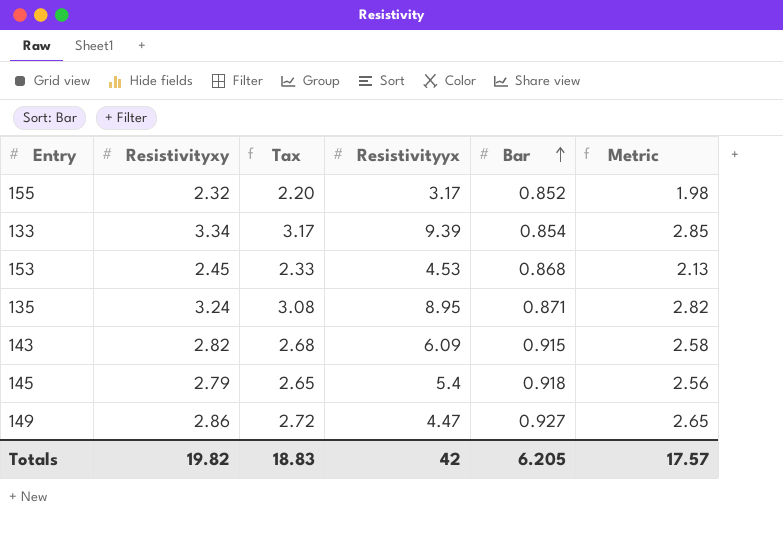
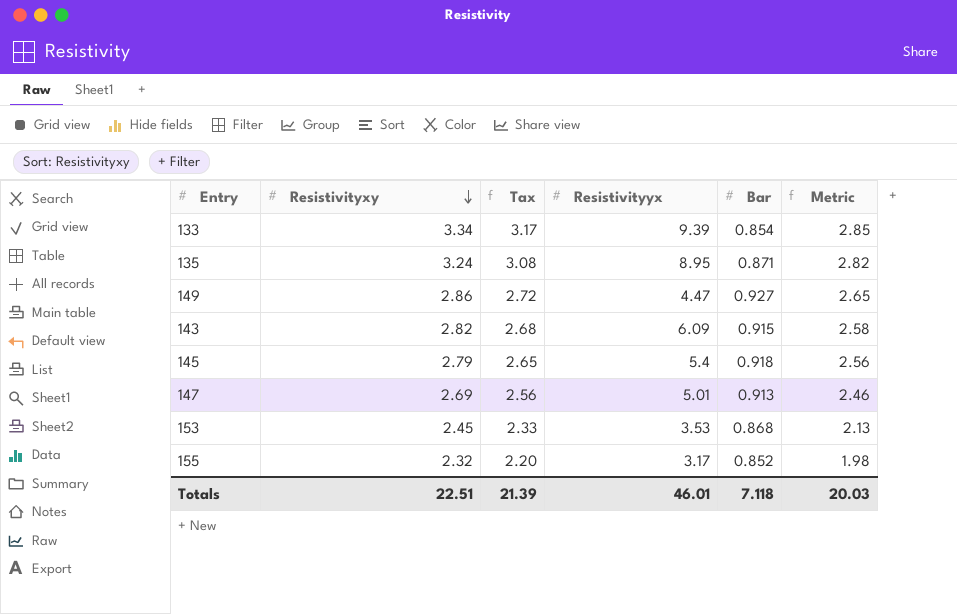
row order: Bar ascending -> Resistivityxy descending
row 147: none -> 2.69 | 2.56 | 5.01 | 0.913 | 2.46
153 | Resistivityyx: 4.53 -> 3.53
Totals | Resistivityxy: 19.82 -> 22.51
Totals | Tax: 18.83 -> 21.39
Totals | Resistivityyx: 42 -> 46.01
Totals | Bar: 6.205 -> 7.118
Totals | Metric: 17.57 -> 20.03

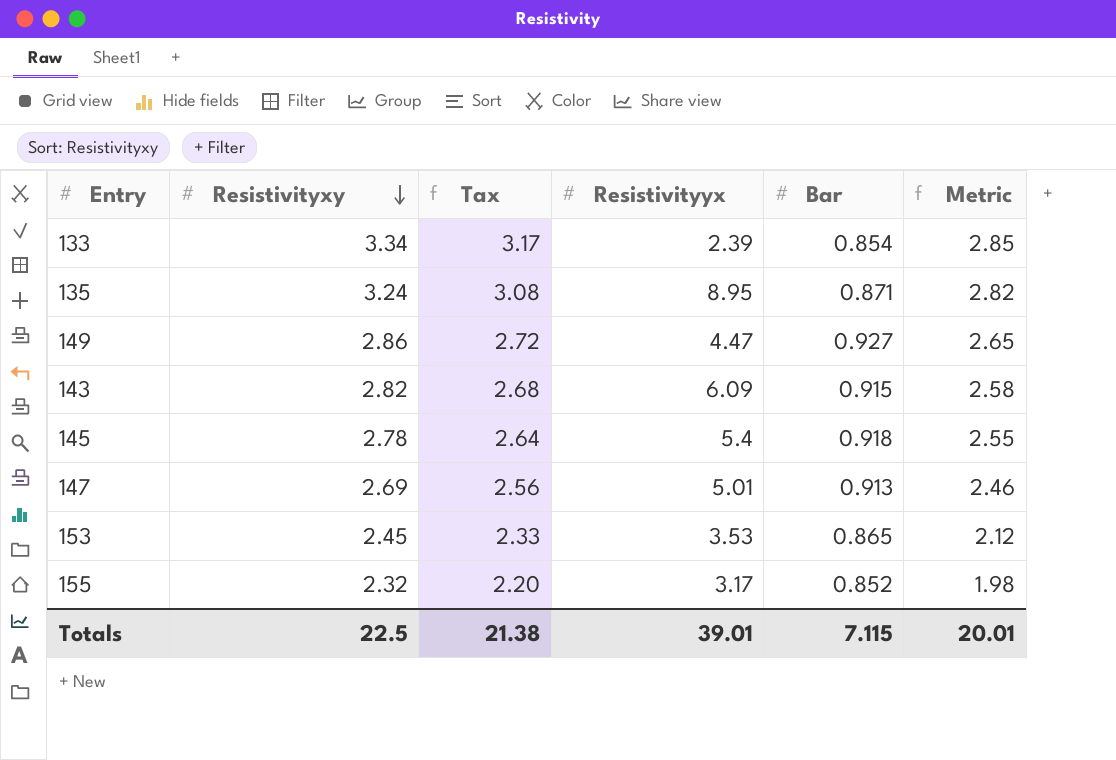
133 | Resistivityyx: 9.39 -> 2.39
145 | Resistivityxy: 2.79 -> 2.78
145 | Tax: 2.65 -> 2.64
145 | Metric: 2.56 -> 2.55
153 | Bar: 0.868 -> 0.865
153 | Metric: 2.13 -> 2.12
Totals | Resistivityxy: 22.51 -> 22.5
Totals | Tax: 21.39 -> 21.38
Totals | Resistivityyx: 46.01 -> 39.01
Totals | Bar: 7.118 -> 7.115
Totals | Metric: 20.03 -> 20.01

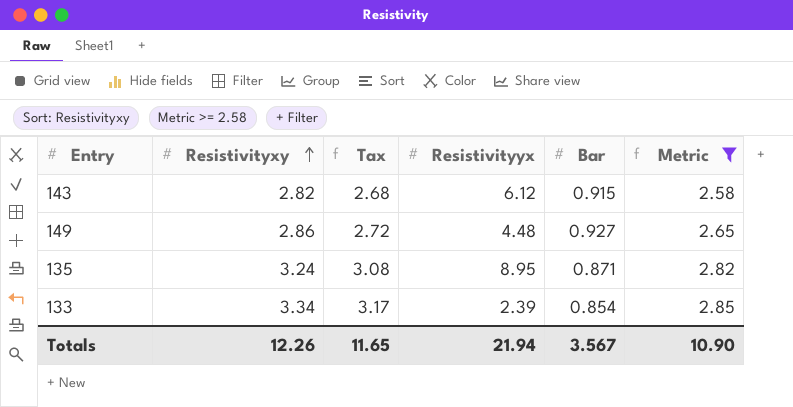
filter: none -> Metric >= 2.58
row order: Resistivityxy descending -> Resistivityxy ascending
143 | Resistivityyx: 6.09 -> 6.12
149 | Resistivityyx: 4.47 -> 4.48
Totals | Resistivityxy: 22.5 -> 12.26
Totals | Tax: 21.38 -> 11.65
Totals | Resistivityyx: 39.01 -> 21.94
Totals | Bar: 7.115 -> 3.567
Totals | Metric: 20.01 -> 10.90

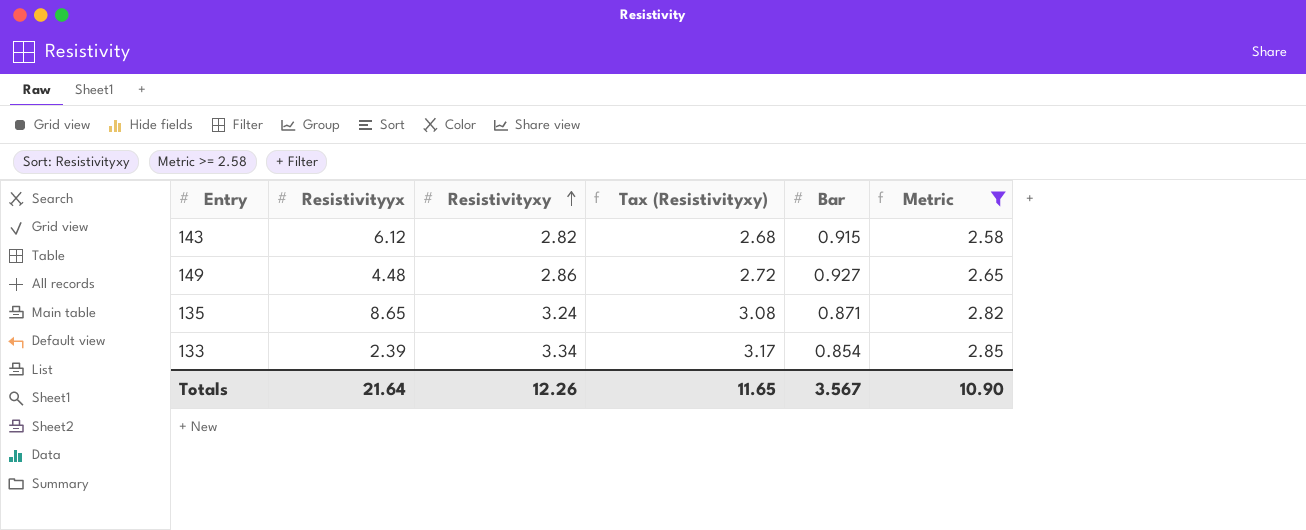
column Resistivityyx | position: 4 -> 2
column name: Tax -> Tax (Resistivityxy)
135 | Resistivityyx: 8.95 -> 8.65
Totals | Resistivityyx: 21.94 -> 21.64

